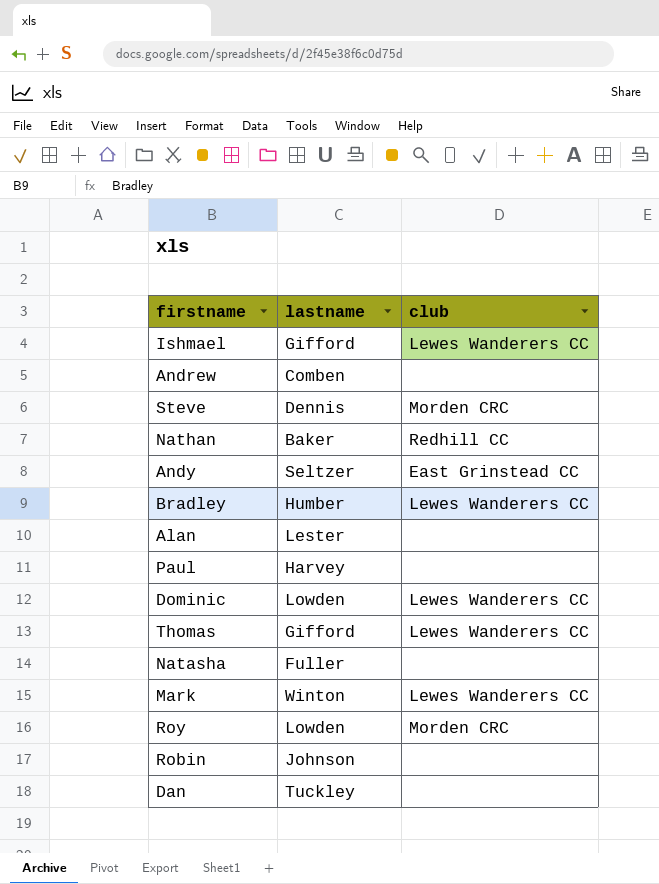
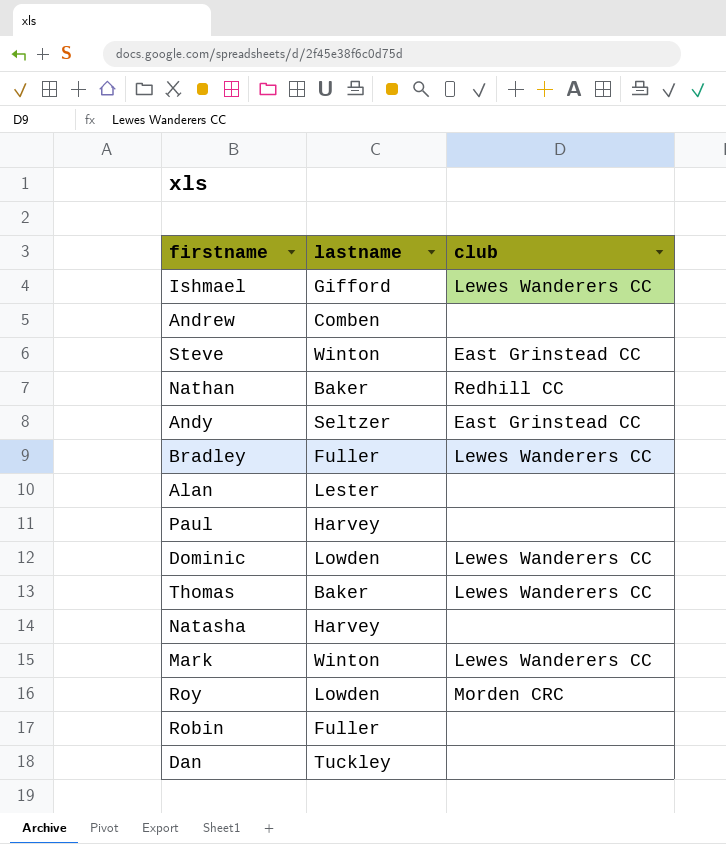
Steve | lastname: Dennis -> Winton
Steve | club: Morden CRC -> East Grinstead CC
Bradley | lastname: Humber -> Fuller
Thomas | lastname: Gifford -> Baker
Natasha | lastname: Fuller -> Harvey
Robin | lastname: Johnson -> Fuller

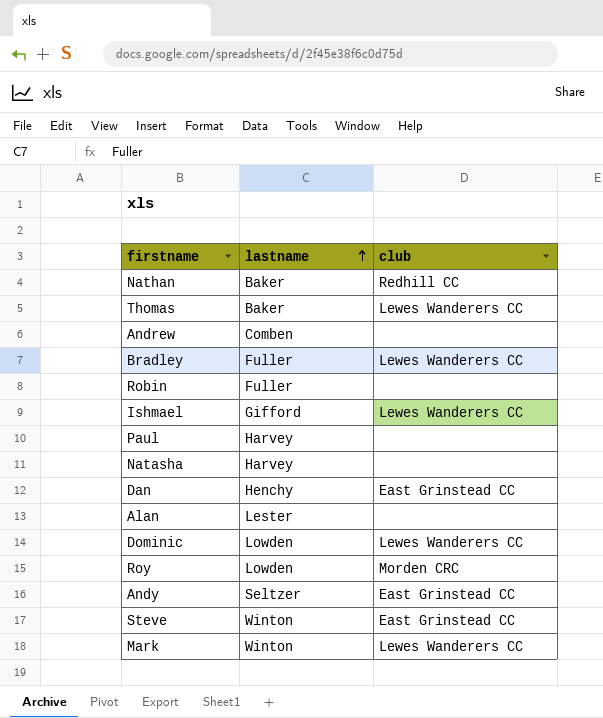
row order: none -> lastname ascending
Dan | lastname: Tuckley -> Henchy
Dan | club: none -> East Grinstead CC

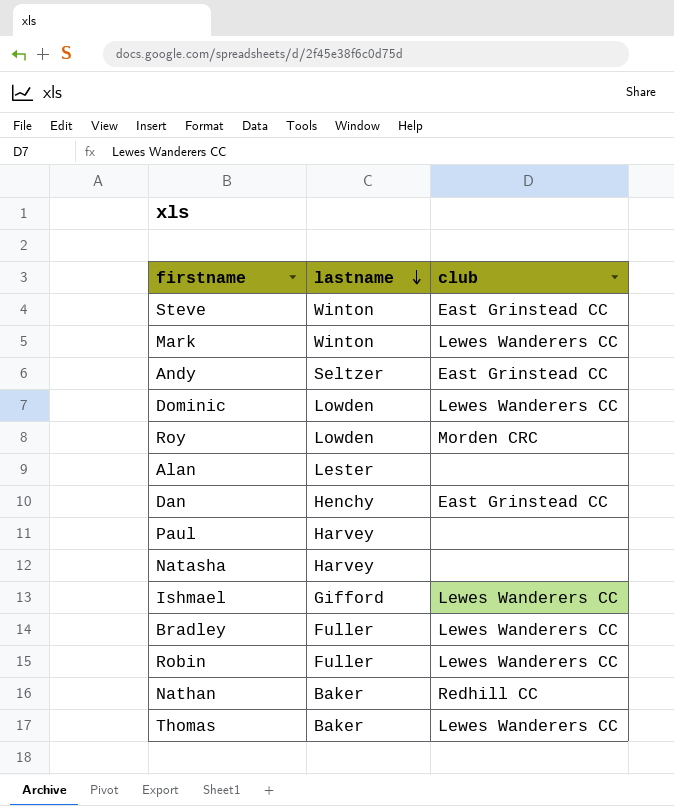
row order: lastname ascending -> lastname descending
row Andrew: Comben | none -> none
Robin | club: none -> Lewes Wanderers CC

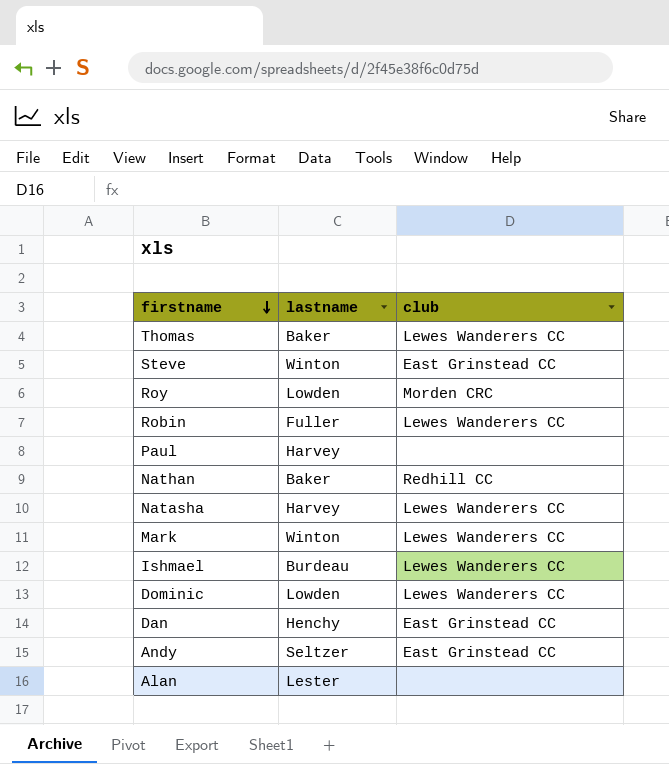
row order: lastname descending -> firstname descending
row Bradley: Fuller | Lewes Wanderers CC -> none
Natasha | club: none -> Lewes Wanderers CC
Ishmael | lastname: Gifford -> Burdeau

